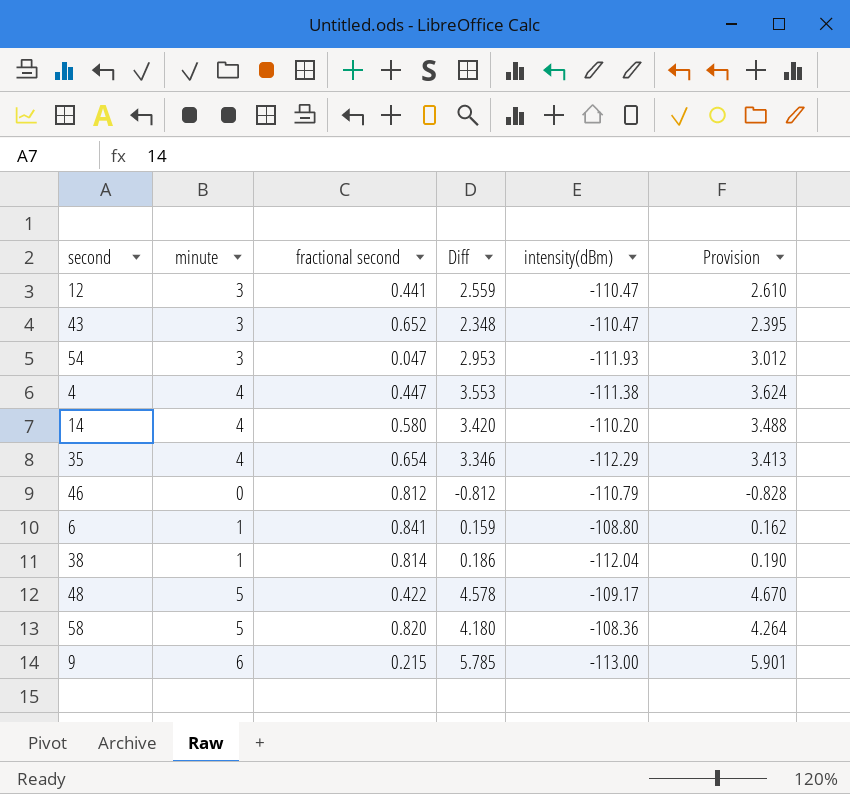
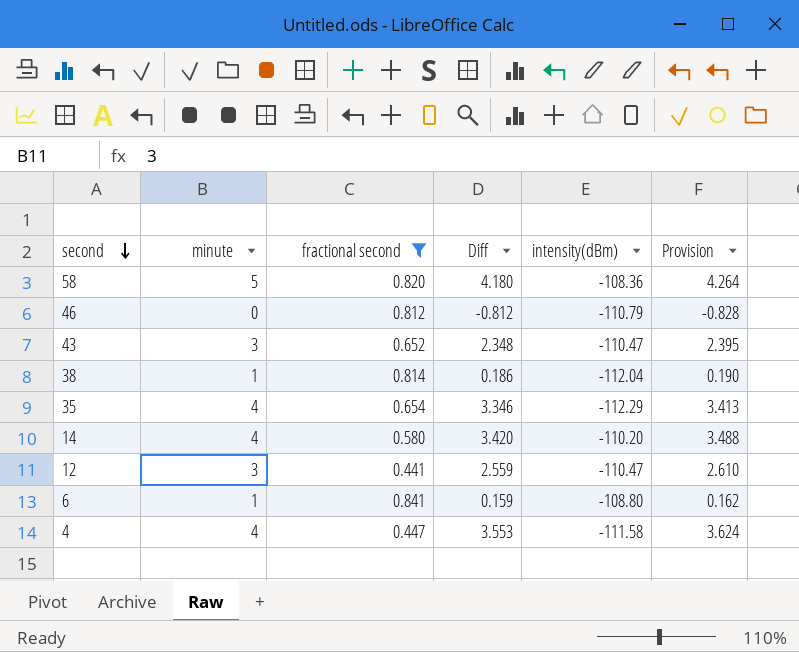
filter: none -> fractional second >= 0.441
row order: none -> second descending
4 | intensity(dBm): -111.38 -> -111.58

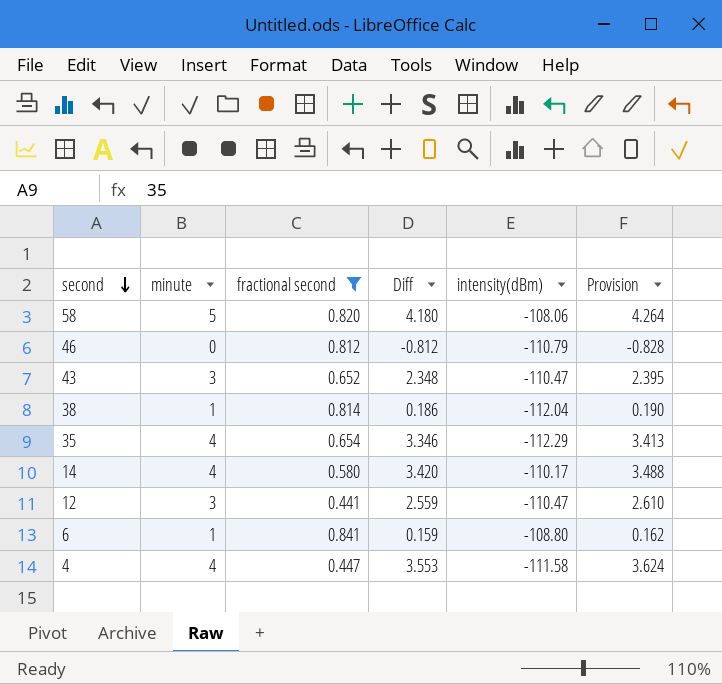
58 | intensity(dBm): -108.36 -> -108.06
14 | intensity(dBm): -110.20 -> -110.17

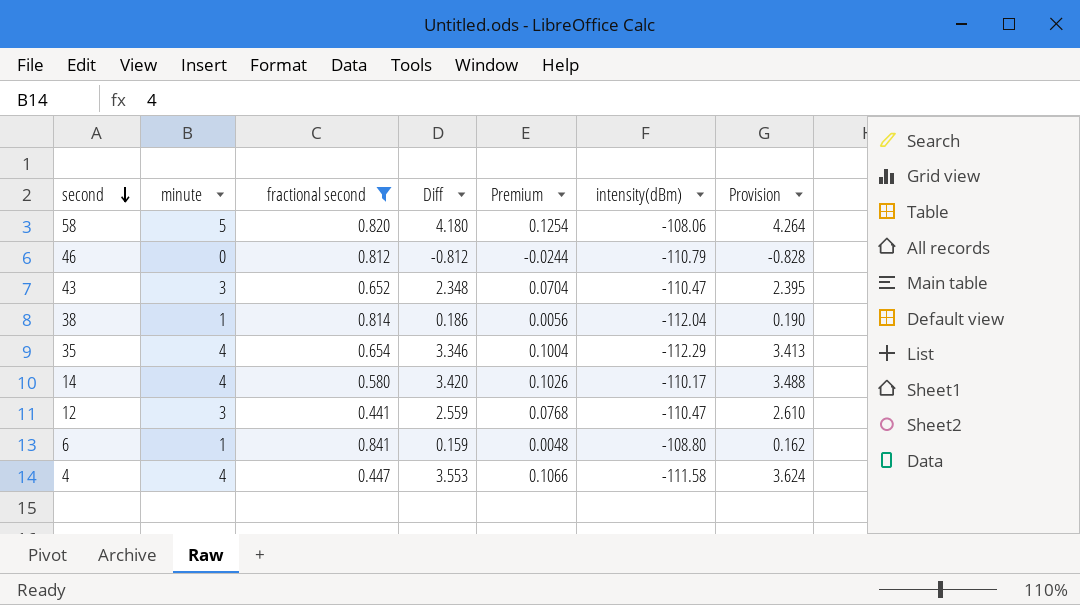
column Premium | formula: none -> [Diff] * 0.03

